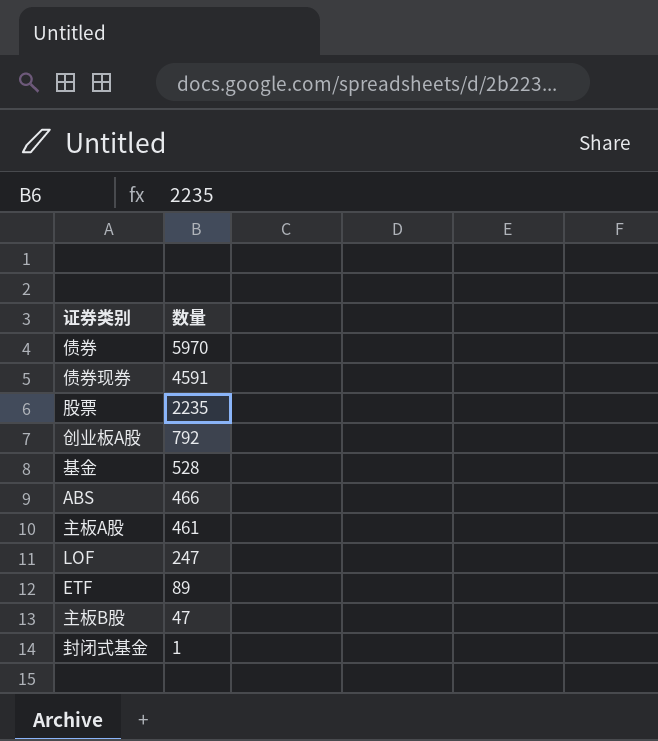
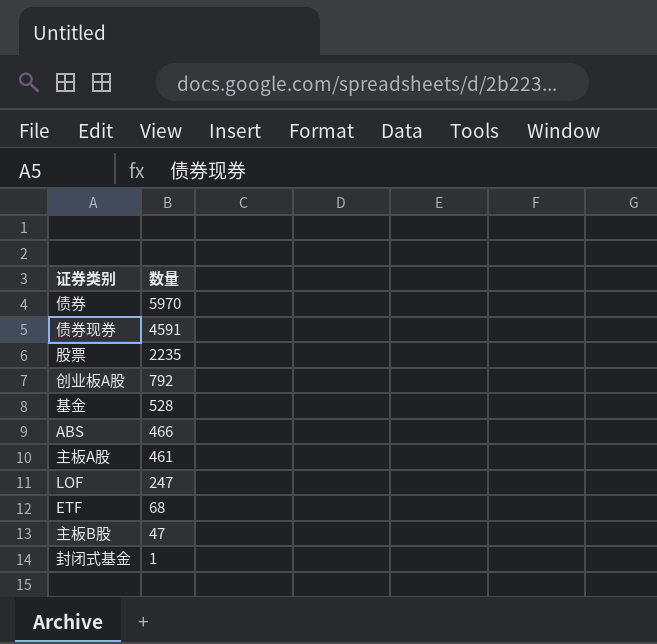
ETF | 数量: 89 -> 68

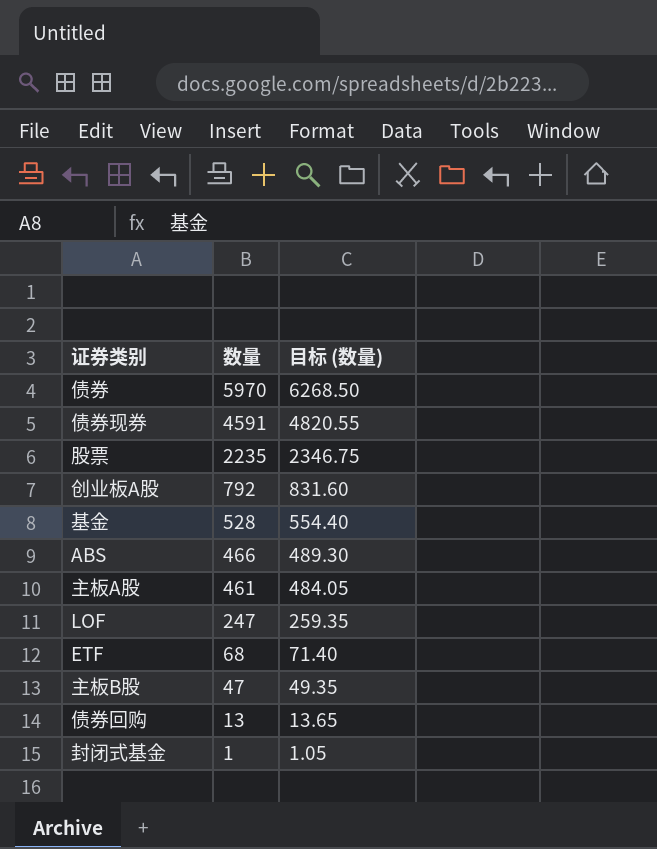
column 目标 (数量) | formula: none -> [数量] * 1.05
row 债券回购: none -> 13 | 13.65

